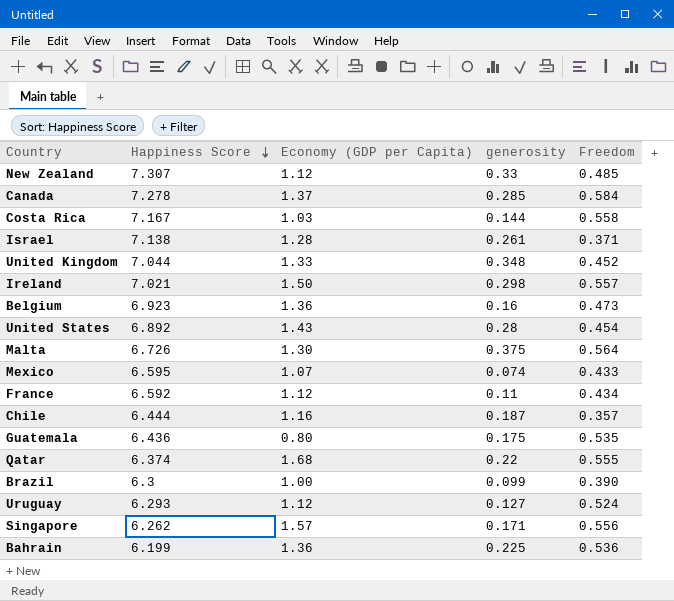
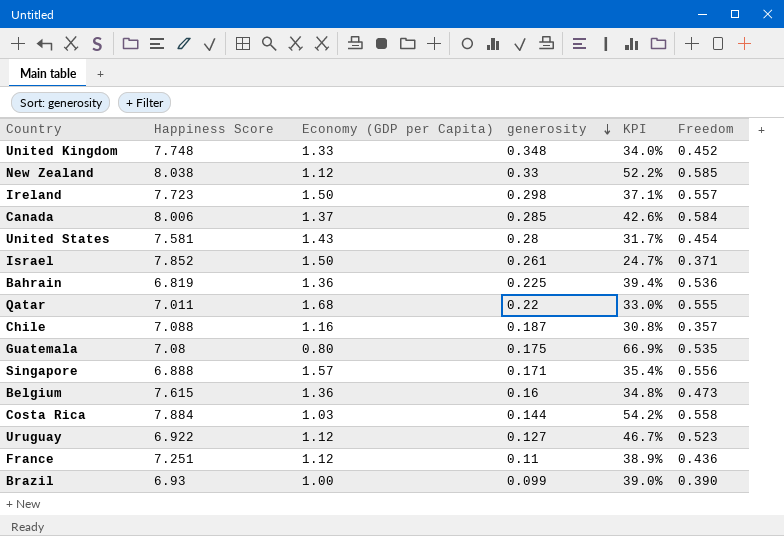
row order: Happiness Score descending -> generosity descending
column KPI | formula: none -> [Freedom] / [Economy (GDP per Capita)]
row Malta: 6.726 | 1.30 | 0.375 | 0.564 -> none
row Mexico: 6.595 | 1.07 | 0.074 | 0.433 -> none
United Kingdom | Happiness Score: 7.044 -> 7.748
New Zealand | Happiness Score: 7.307 -> 8.038
New Zealand | Freedom: 0.485 -> 0.585
Ireland | Happiness Score: 7.021 -> 7.723
Canada | Happiness Score: 7.278 -> 8.006
United States | Happiness Score: 6.892 -> 7.581
Israel | Happiness Score: 7.138 -> 7.852
Israel | Economy (GDP per Capita): 1.28 -> 1.50
Bahrain | Happiness Score: 6.199 -> 6.819
Qatar | Happiness Score: 6.374 -> 7.011
Chile | Happiness Score: 6.444 -> 7.088
Guatemala | Happiness Score: 6.436 -> 7.08
Singapore | Happiness Score: 6.262 -> 6.888
Belgium | Happiness Score: 6.923 -> 7.615
Costa Rica | Happiness Score: 7.167 -> 7.884
Uruguay | Happiness Score: 6.293 -> 6.922
Uruguay | Freedom: 0.524 -> 0.523
France | Happiness Score: 6.592 -> 7.251
France | Freedom: 0.434 -> 0.436
Brazil | Happiness Score: 6.3 -> 6.93

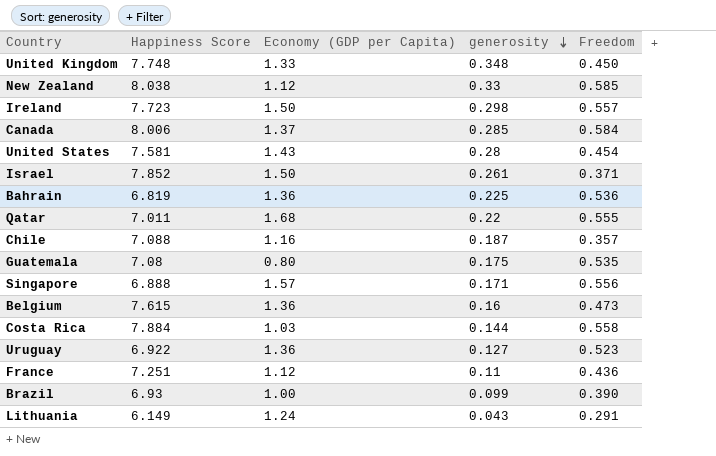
column KPI | formula: [Freedom] / [Economy (GDP per Capita)] -> none
United Kingdom | Freedom: 0.452 -> 0.450
Uruguay | Economy (GDP per Capita): 1.12 -> 1.36
row Lithuania: none -> 6.149 | 1.24 | 0.043 | 0.291

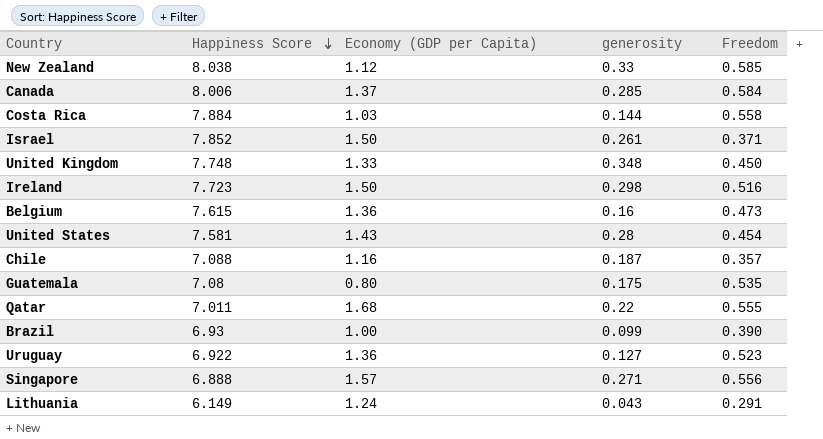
row order: generosity descending -> Happiness Score descending
row Bahrain: 6.819 | 1.36 | 0.225 | 0.536 -> none
row France: 7.251 | 1.12 | 0.11 | 0.436 -> none
Ireland | Freedom: 0.557 -> 0.516
Singapore | generosity: 0.171 -> 0.271

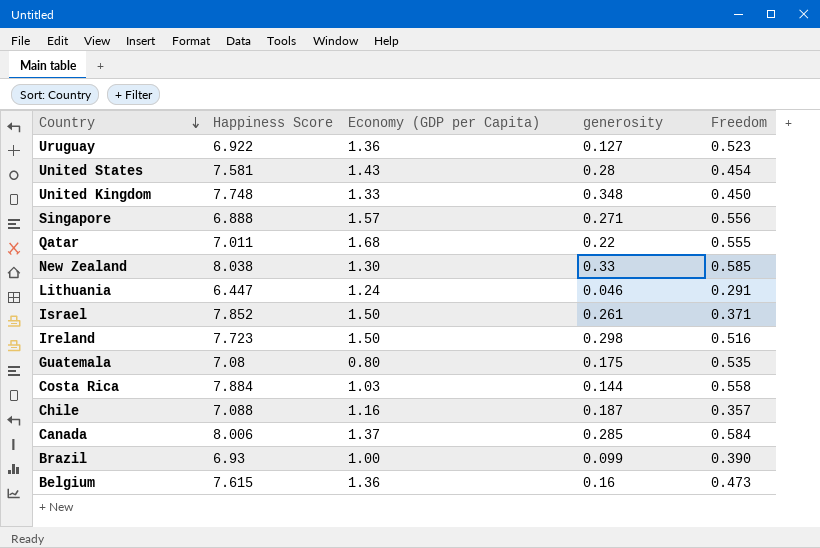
row order: Happiness Score descending -> Country descending
New Zealand | Economy (GDP per Capita): 1.12 -> 1.30
Lithuania | Happiness Score: 6.149 -> 6.447
Lithuania | generosity: 0.043 -> 0.046

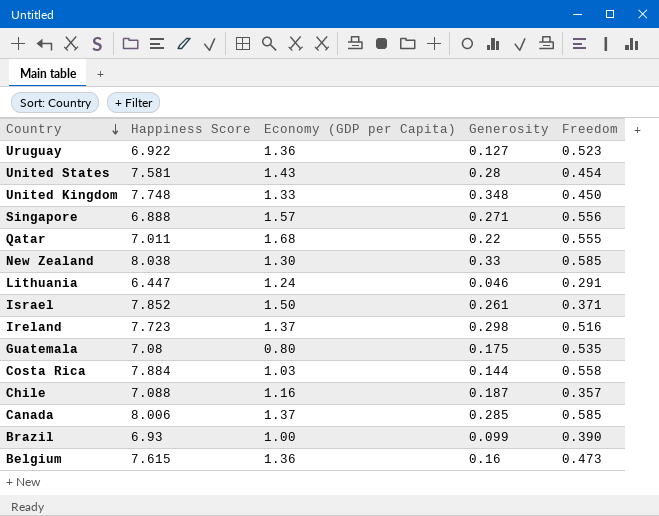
column name: generosity -> Generosity
Ireland | Economy (GDP per Capita): 1.50 -> 1.37
Canada | Freedom: 0.584 -> 0.585

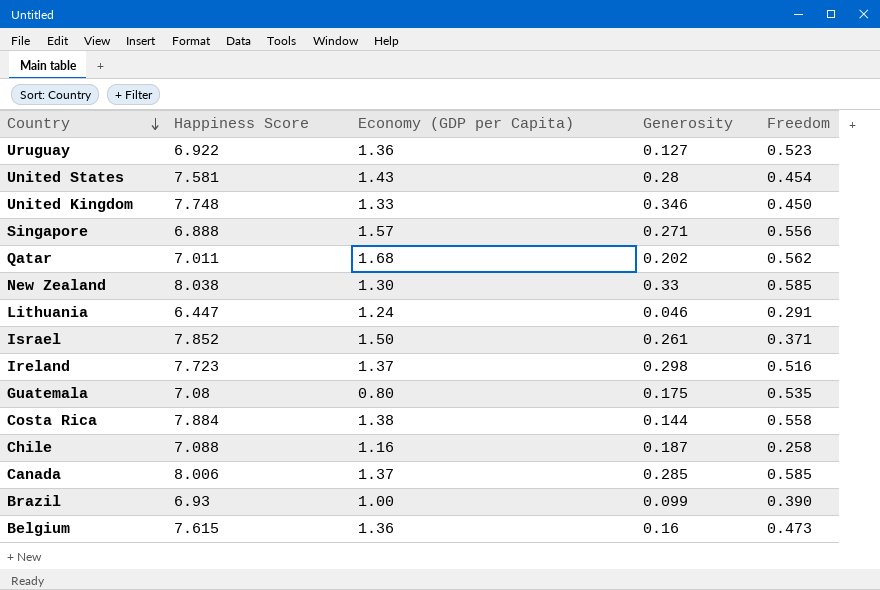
United Kingdom | Generosity: 0.348 -> 0.346
Qatar | Generosity: 0.22 -> 0.202
Qatar | Freedom: 0.555 -> 0.562
Costa Rica | Economy (GDP per Capita): 1.03 -> 1.38
Chile | Freedom: 0.357 -> 0.258

